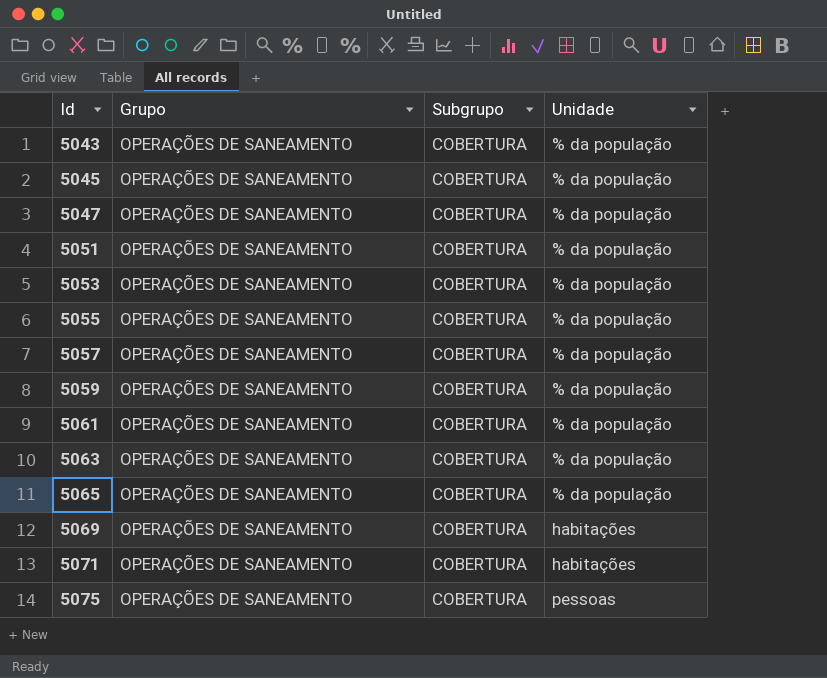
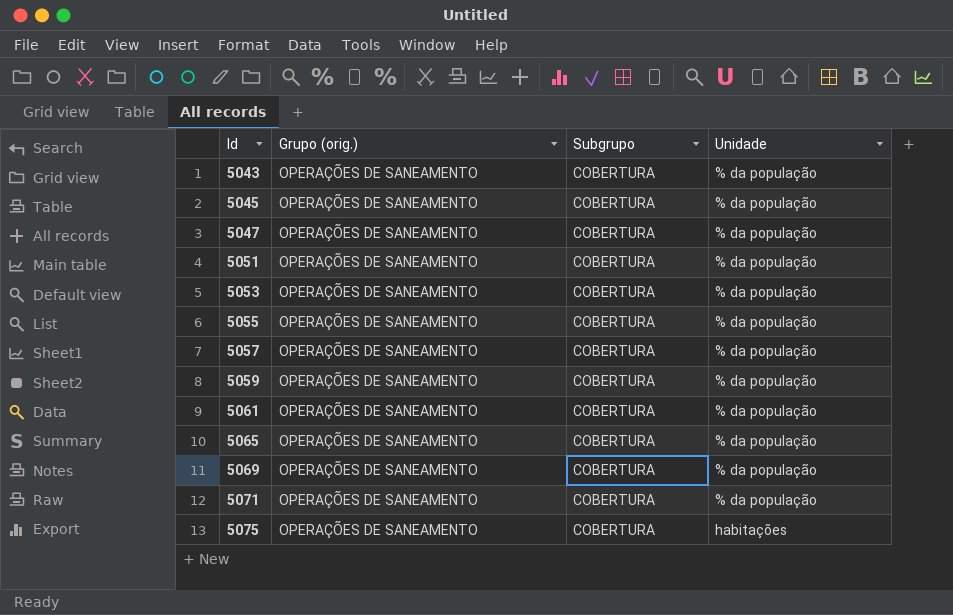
column name: Grupo -> Grupo (orig.)
row 5063: OPERAÇÕES DE SANEAMENTO | COBERTURA | % da população -> none
5069 | Unidade: habitações -> % da população
5071 | Unidade: habitações -> % da população
5075 | Unidade: pessoas -> habitações

